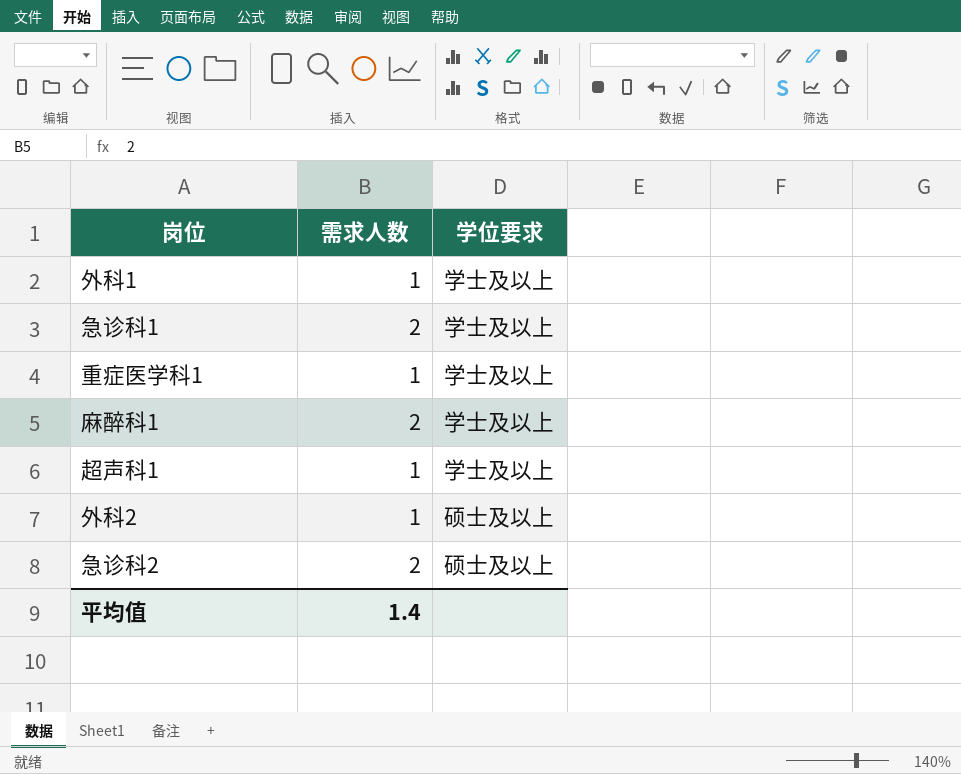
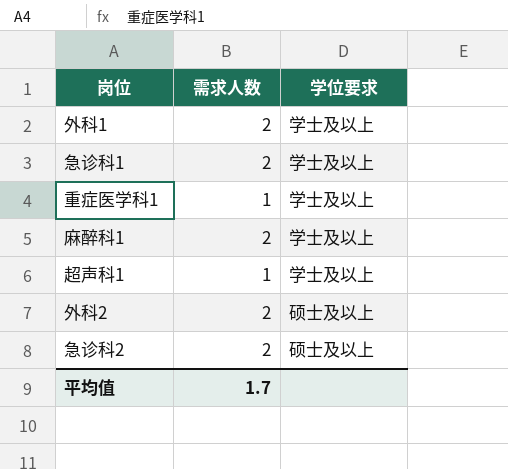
外科1 | 需求人数: 1 -> 2
外科2 | 需求人数: 1 -> 2
平均值 | 需求人数: 1.4 -> 1.7

